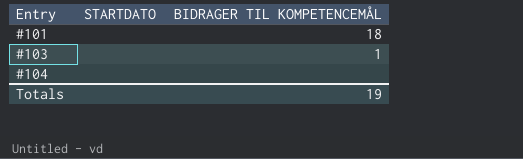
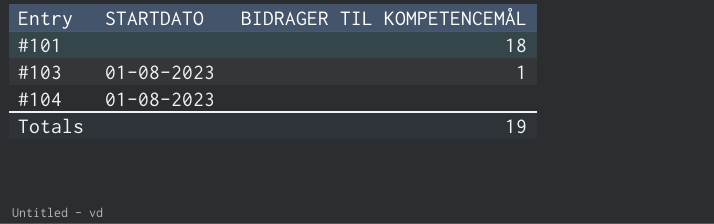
#103 | STARTDATO: none -> 01-08-2023
#104 | STARTDATO: none -> 01-08-2023

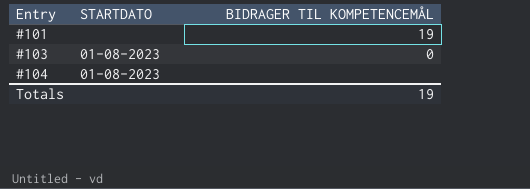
#101 | BIDRAGER TIL KOMPETENCEMÅL: 18 -> 19
#103 | BIDRAGER TIL KOMPETENCEMÅL: 1 -> 0

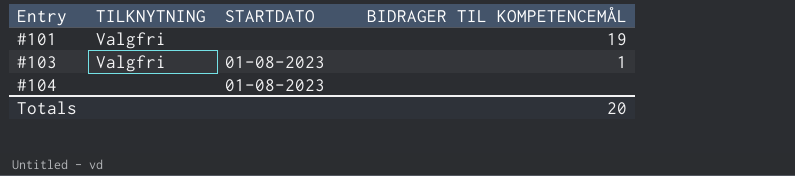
column TILKNYTNING | position: none -> 2
#103 | BIDRAGER TIL KOMPETENCEMÅL: 0 -> 1
Totals | BIDRAGER TIL KOMPETENCEMÅL: 19 -> 20

